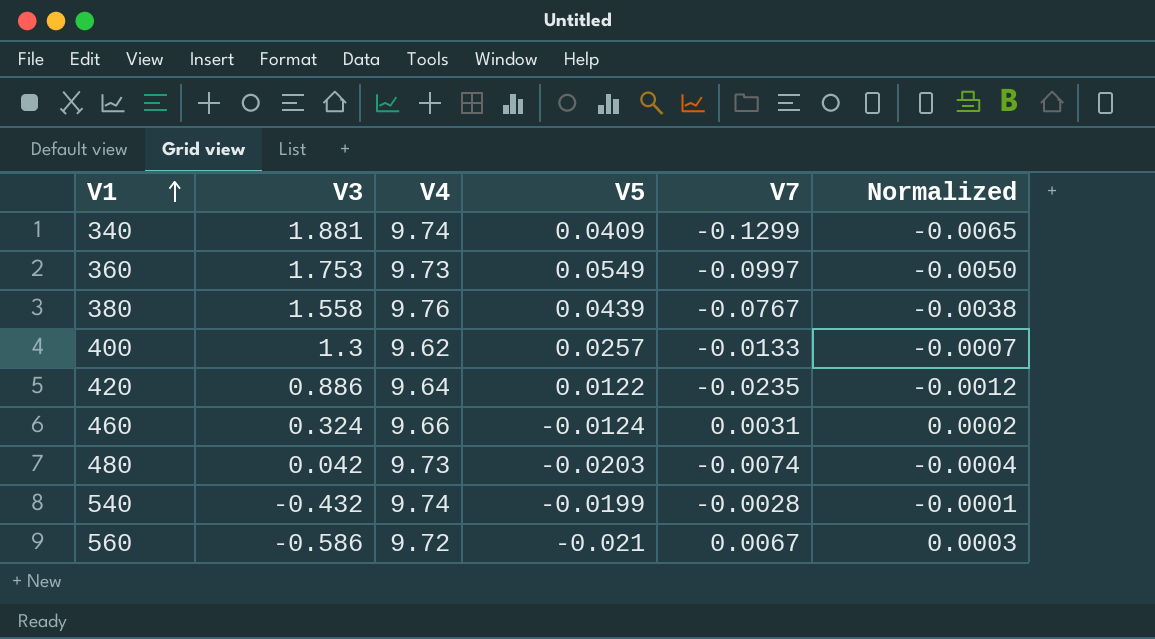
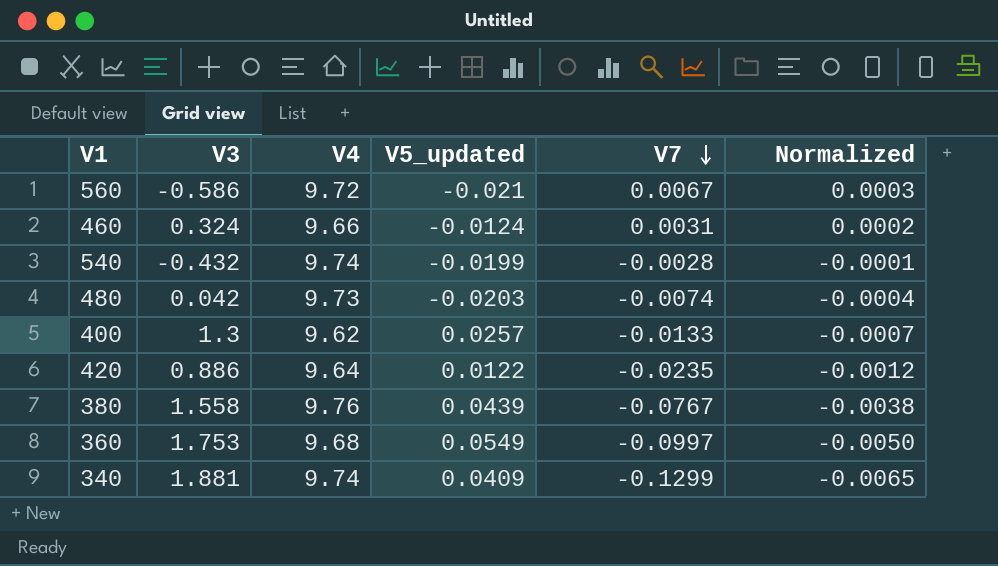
row order: V1 ascending -> V7 descending
column name: V5 -> V5_updated
360 | V4: 9.73 -> 9.68

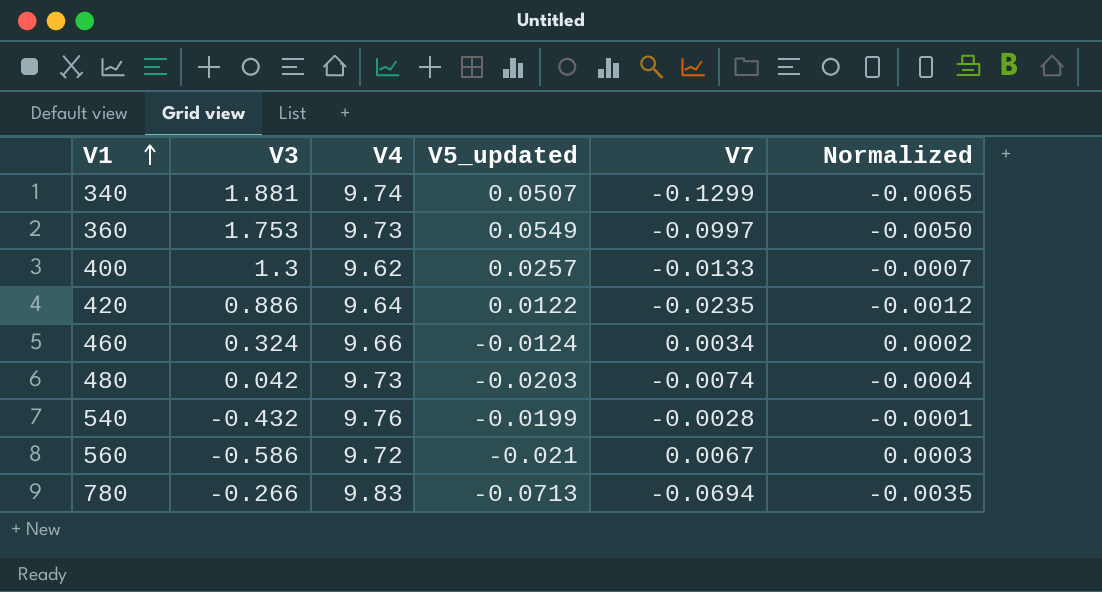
row order: V7 descending -> V1 ascending
row 380: 1.558 | 9.76 | 0.0439 | -0.0767 | -0.0038 -> none
340 | V5_updated: 0.0409 -> 0.0507
360 | V4: 9.68 -> 9.73
460 | V7: 0.0031 -> 0.0034
540 | V4: 9.74 -> 9.76
row 780: none -> -0.266 | 9.83 | -0.0713 | -0.0694 | -0.0035

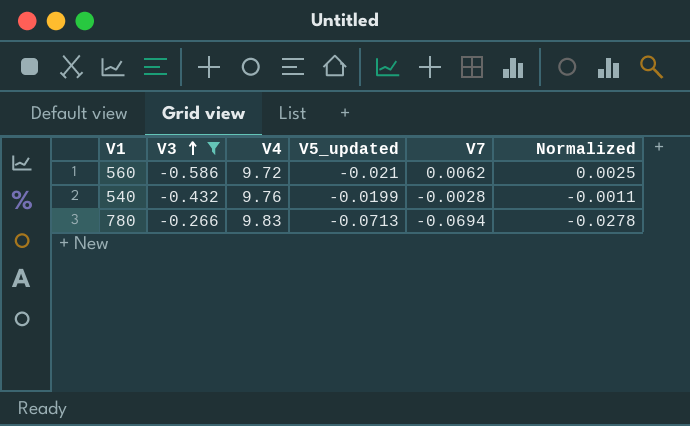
filter: none -> V3 <= -0.266
row order: V1 ascending -> V3 ascending
column Normalized | formula: [V7] * 0.05 -> [V7] * 0.4
560 | V7: 0.0067 -> 0.0062

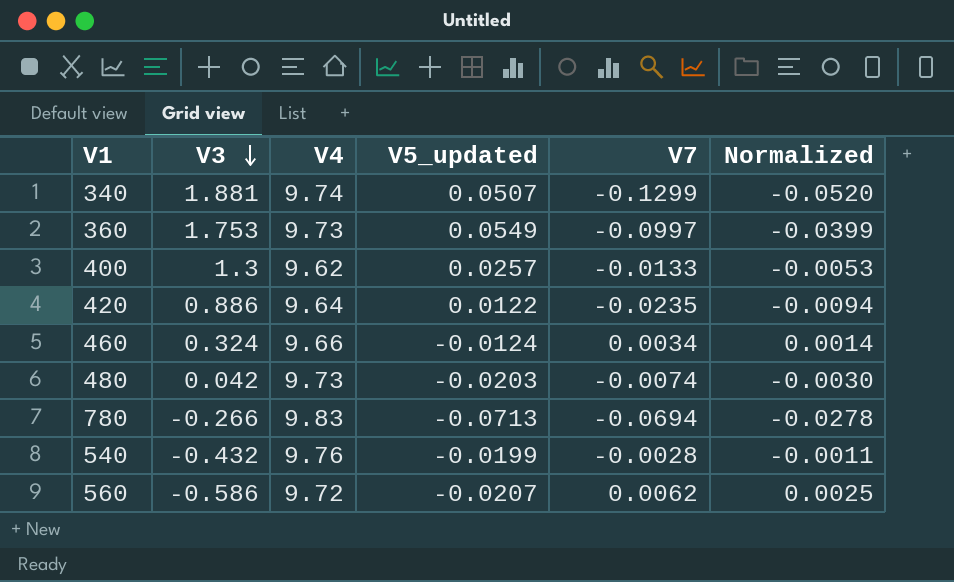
filter: V3 <= -0.266 -> none
row order: V3 ascending -> V3 descending
560 | V5_updated: -0.021 -> -0.0207

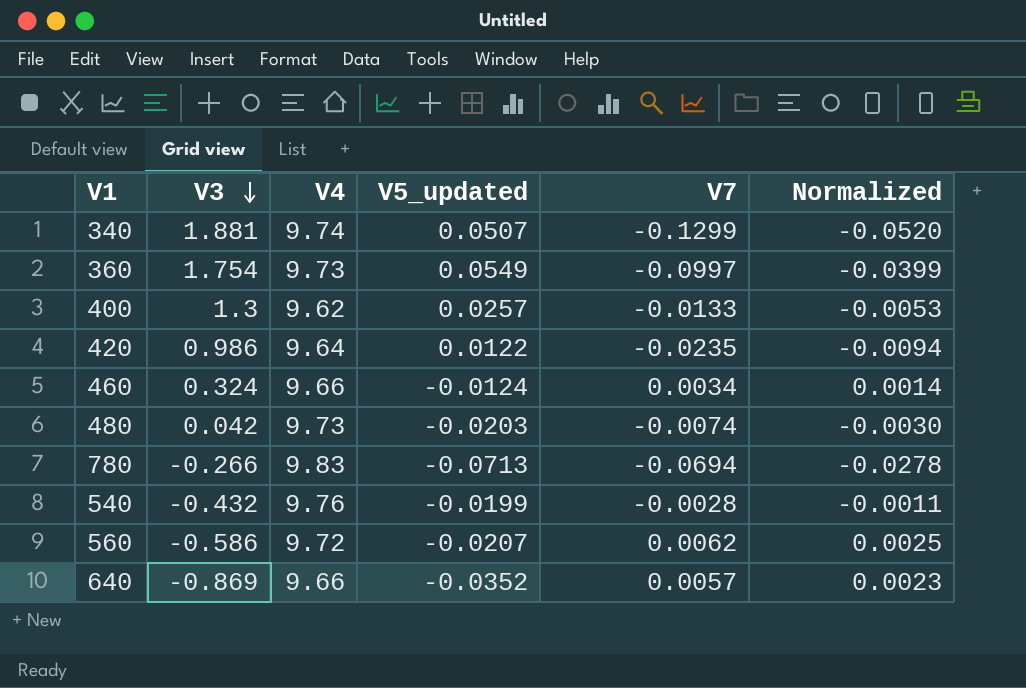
360 | V3: 1.753 -> 1.754
420 | V3: 0.886 -> 0.986
row 640: none -> -0.869 | 9.66 | -0.0352 | 0.0057 | 0.0023

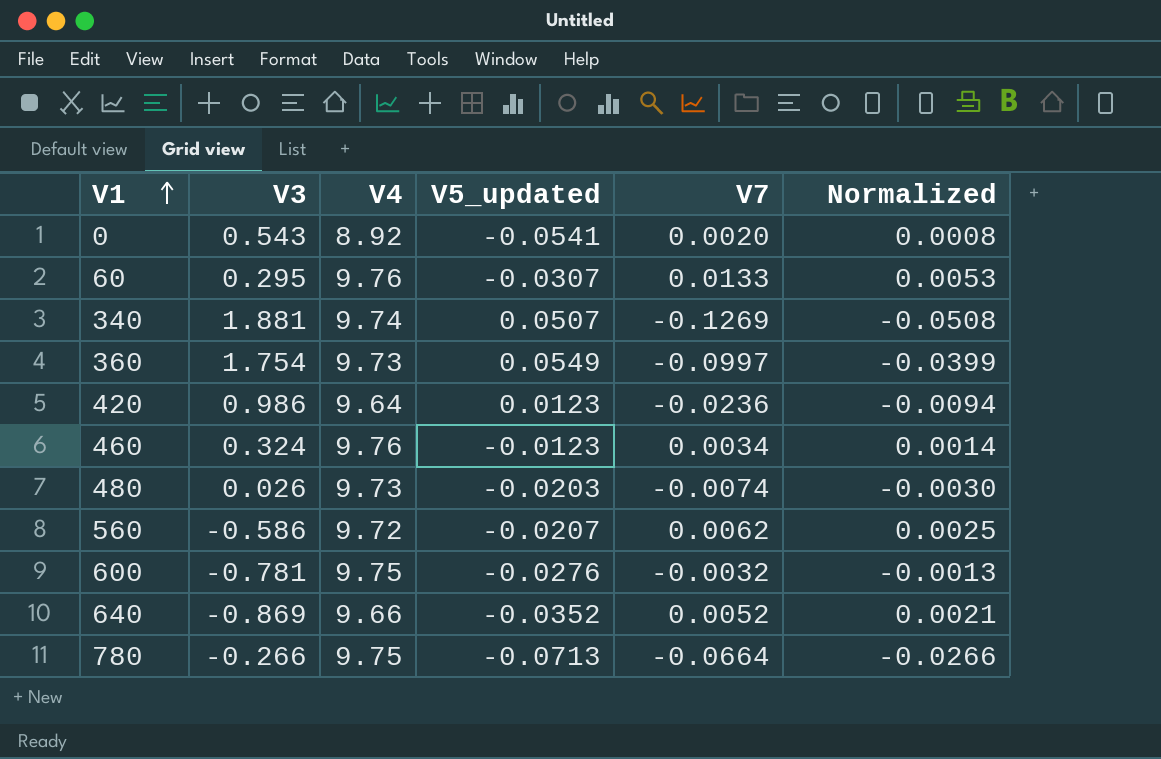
row order: V3 descending -> V1 ascending
row 400: 1.3 | 9.62 | 0.0257 | -0.0133 | -0.0053 -> none
row 540: -0.432 | 9.76 | -0.0199 | -0.0028 | -0.0011 -> none
row 0: none -> 0.543 | 8.92 | -0.0541 | 0.0020 | 0.0008
row 60: none -> 0.295 | 9.76 | -0.0307 | 0.0133 | 0.0053
340 | V7: -0.1299 -> -0.1269
340 | Normalized: -0.0520 -> -0.0508
420 | V5_updated: 0.0122 -> 0.0123
420 | V7: -0.0235 -> -0.0236
460 | V4: 9.66 -> 9.76
460 | V5_updated: -0.0124 -> -0.0123
480 | V3: 0.042 -> 0.026
row 600: none -> -0.781 | 9.75 | -0.0276 | -0.0032 | -0.0013
640 | V7: 0.0057 -> 0.0052
640 | Normalized: 0.0023 -> 0.0021
780 | V4: 9.83 -> 9.75
780 | V7: -0.0694 -> -0.0664
780 | Normalized: -0.0278 -> -0.0266

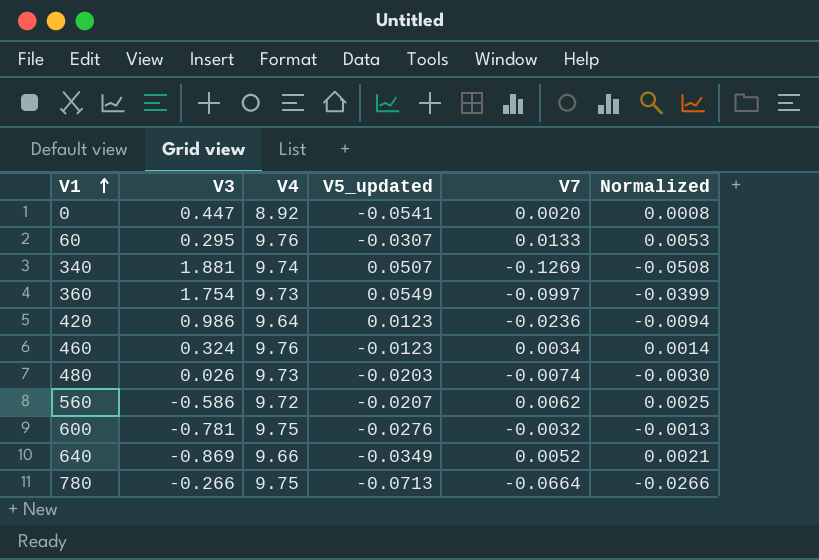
0 | V3: 0.543 -> 0.447
640 | V5_updated: -0.0352 -> -0.0349

